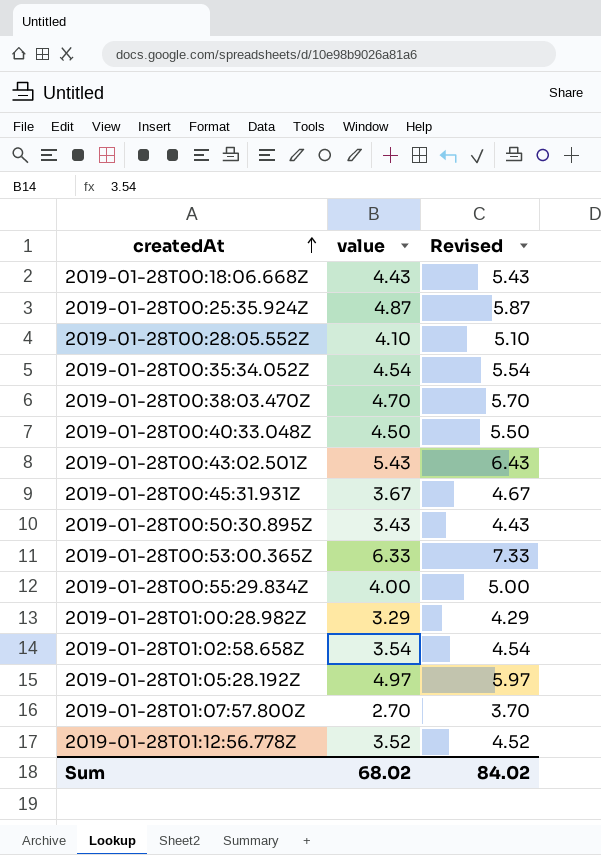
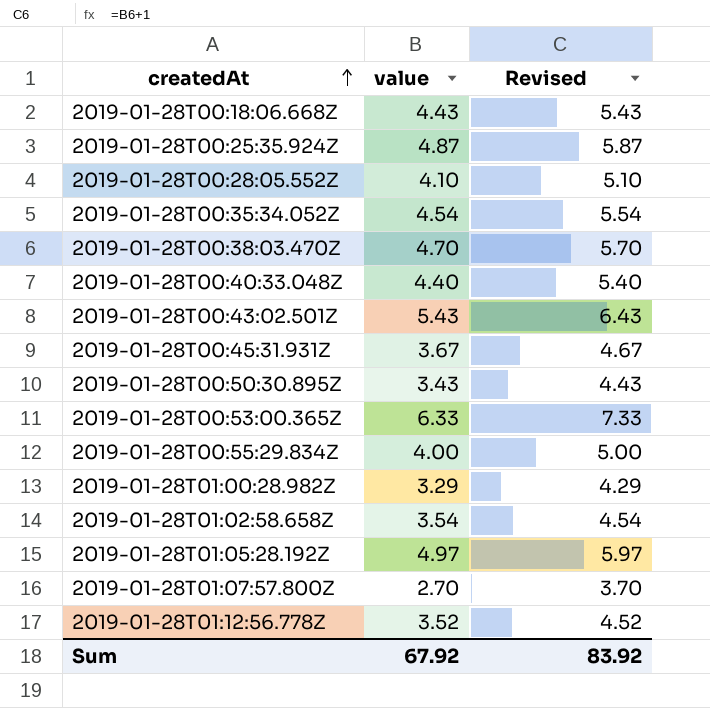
2019-01-28T00:40:33.048Z | value: 4.50 -> 4.40
2019-01-28T00:40:33.048Z | Revised: 5.50 -> 5.40
Sum | value: 68.02 -> 67.92
Sum | Revised: 84.02 -> 83.92

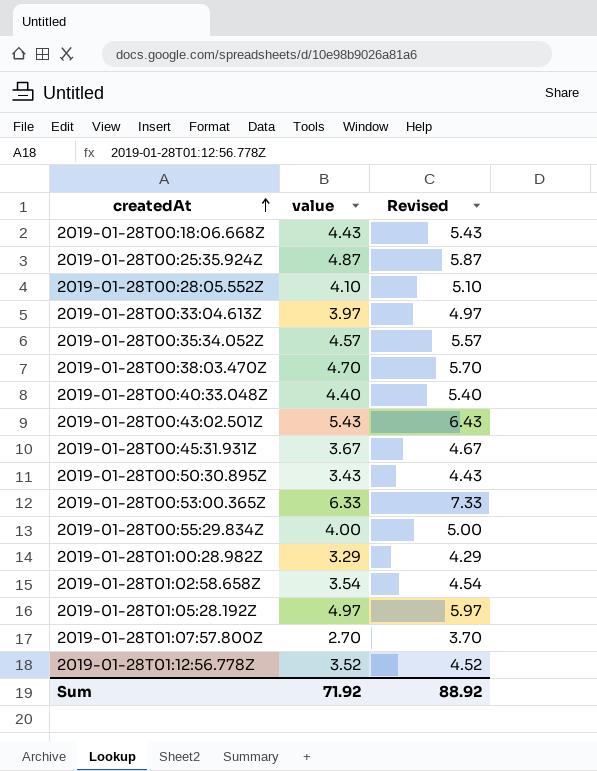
row 2019-01-28T00:33:04.613Z: none -> 3.97 | 4.97
2019-01-28T00:35:34.052Z | value: 4.54 -> 4.57
2019-01-28T00:35:34.052Z | Revised: 5.54 -> 5.57
Sum | value: 67.92 -> 71.92
Sum | Revised: 83.92 -> 88.92

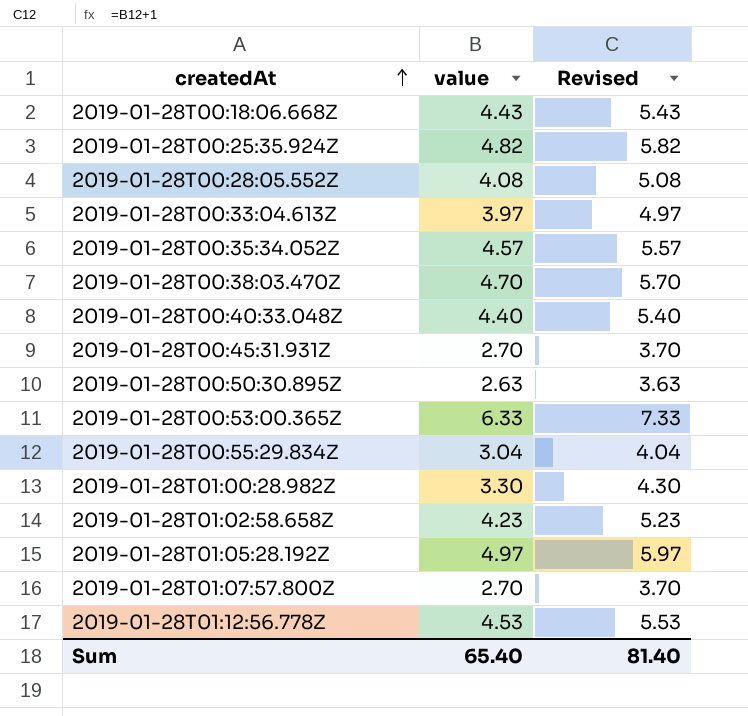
row 2019-01-28T00:43:02.501Z: 5.43 | 6.43 -> none
2019-01-28T00:25:35.924Z | value: 4.87 -> 4.82
2019-01-28T00:25:35.924Z | Revised: 5.87 -> 5.82
2019-01-28T00:28:05.552Z | value: 4.10 -> 4.08
2019-01-28T00:28:05.552Z | Revised: 5.10 -> 5.08
2019-01-28T00:45:31.931Z | value: 3.67 -> 2.70
2019-01-28T00:45:31.931Z | Revised: 4.67 -> 3.70
2019-01-28T00:50:30.895Z | value: 3.43 -> 2.63
2019-01-28T00:50:30.895Z | Revised: 4.43 -> 3.63
2019-01-28T00:55:29.834Z | value: 4.00 -> 3.04
2019-01-28T00:55:29.834Z | Revised: 5.00 -> 4.04
2019-01-28T01:00:28.982Z | value: 3.29 -> 3.30
2019-01-28T01:00:28.982Z | Revised: 4.29 -> 4.30
2019-01-28T01:02:58.658Z | value: 3.54 -> 4.23
2019-01-28T01:02:58.658Z | Revised: 4.54 -> 5.23
2019-01-28T01:12:56.778Z | value: 3.52 -> 4.53
2019-01-28T01:12:56.778Z | Revised: 4.52 -> 5.53
Sum | value: 71.92 -> 65.40
Sum | Revised: 88.92 -> 81.40

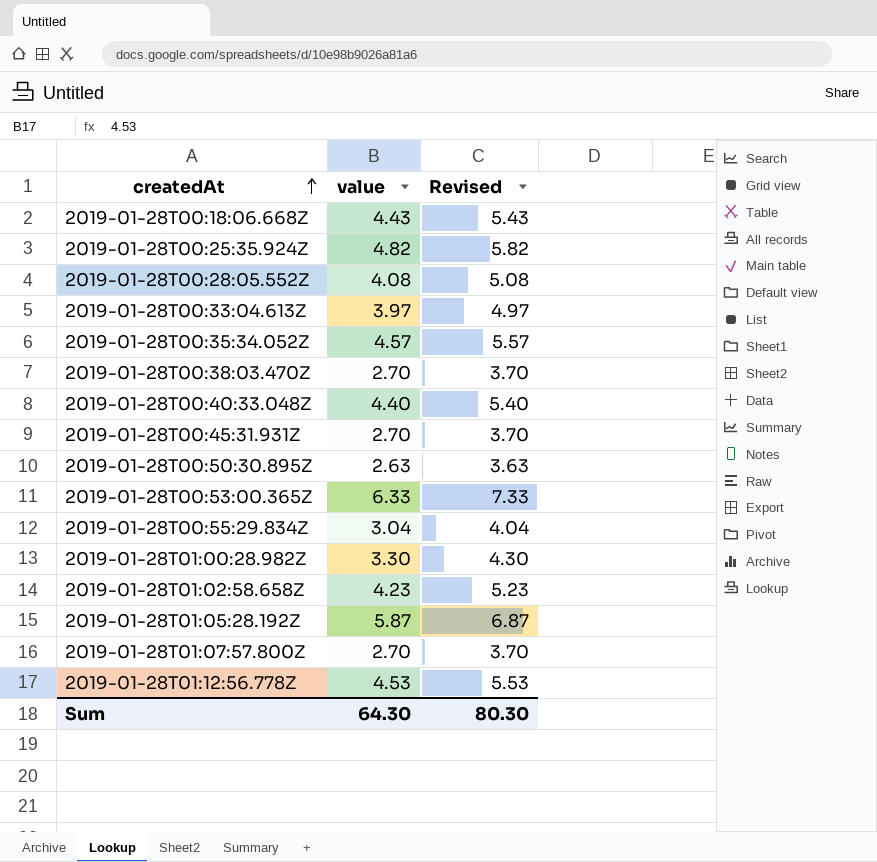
2019-01-28T00:38:03.470Z | value: 4.70 -> 2.70
2019-01-28T00:38:03.470Z | Revised: 5.70 -> 3.70
2019-01-28T01:05:28.192Z | value: 4.97 -> 5.87
2019-01-28T01:05:28.192Z | Revised: 5.97 -> 6.87
Sum | value: 65.40 -> 64.30
Sum | Revised: 81.40 -> 80.30

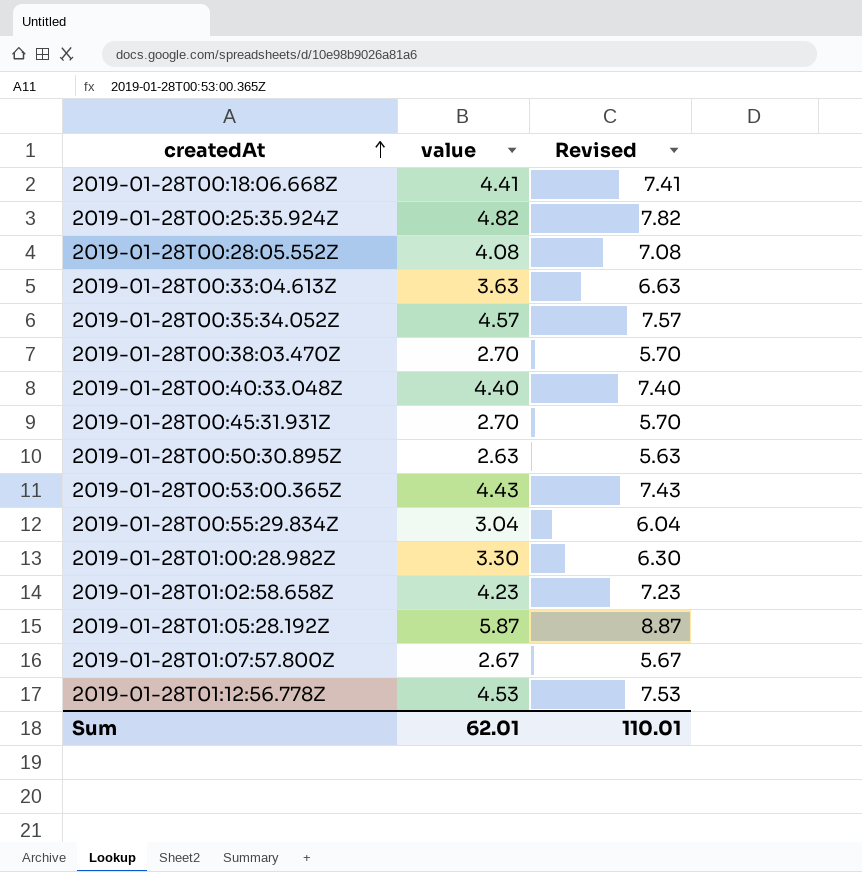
column Revised | formula: [value] + 1 -> [value] + 3
2019-01-28T00:18:06.668Z | value: 4.43 -> 4.41
2019-01-28T00:33:04.613Z | value: 3.97 -> 3.63
2019-01-28T00:53:00.365Z | value: 6.33 -> 4.43
2019-01-28T01:07:57.800Z | value: 2.70 -> 2.67
Sum | value: 64.30 -> 62.01
Sum | Revised: 80.30 -> 110.01

